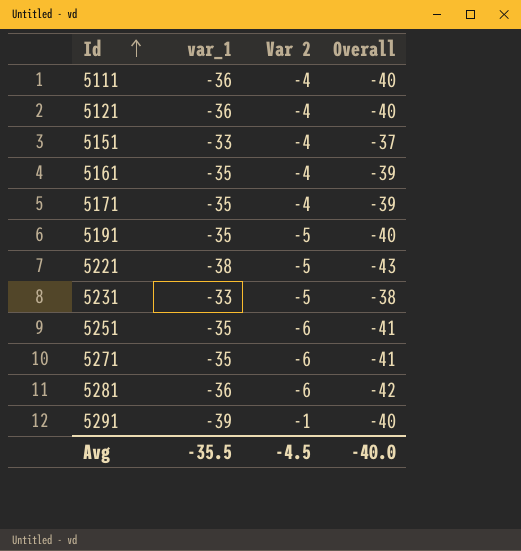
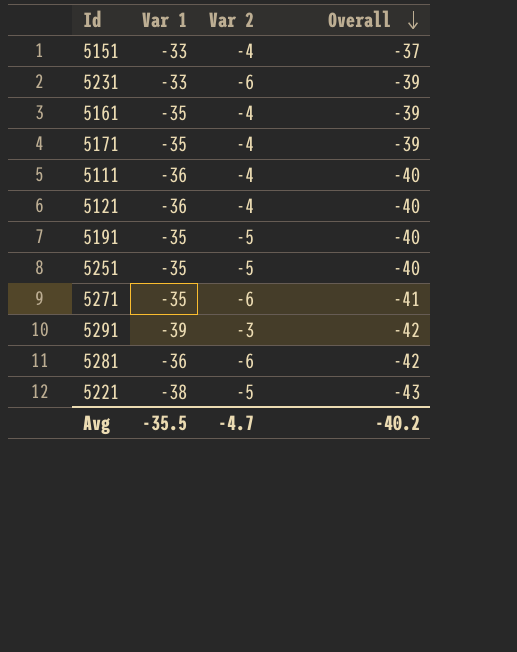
row order: Id ascending -> Overall descending
column name: var_1 -> Var 1
5231 | Var 2: -5 -> -6
5231 | Overall: -38 -> -39
5251 | Var 2: -6 -> -5
5251 | Overall: -41 -> -40
5291 | Var 2: -1 -> -3
5291 | Overall: -40 -> -42
Avg | Var 2: -4.5 -> -4.7
Avg | Overall: -40.0 -> -40.2

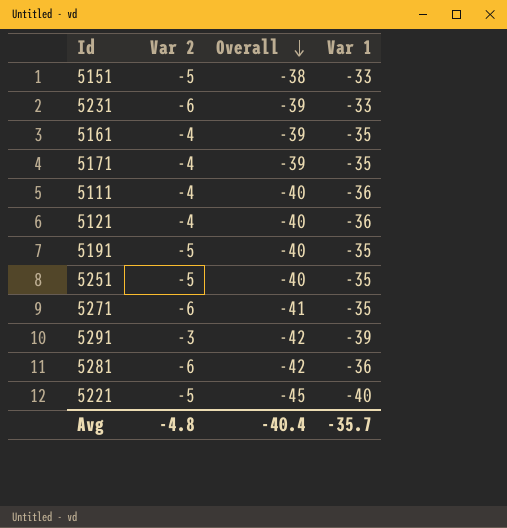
column Var 1 | position: 2 -> 4
5151 | Var 2: -4 -> -5
5151 | Overall: -37 -> -38
5221 | Overall: -43 -> -45
5221 | Var 1: -38 -> -40
Avg | Var 2: -4.7 -> -4.8
Avg | Overall: -40.2 -> -40.4
Avg | Var 1: -35.5 -> -35.7

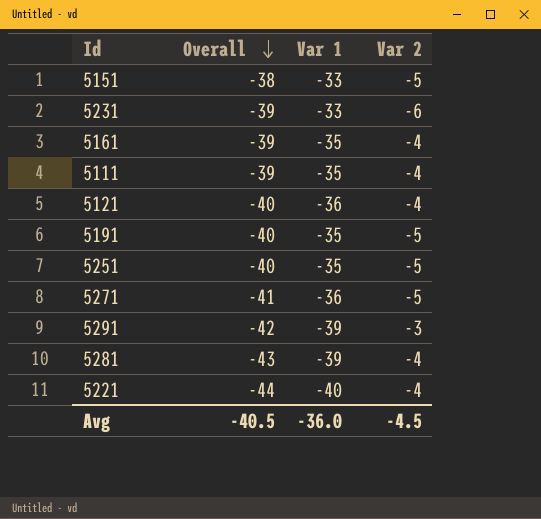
column Var 2 | position: 2 -> 4
row 5171: -4 | -39 | -35 -> none
5111 | Overall: -40 -> -39
5111 | Var 1: -36 -> -35
5271 | Var 1: -35 -> -36
5271 | Var 2: -6 -> -5
5281 | Overall: -42 -> -43
5281 | Var 1: -36 -> -39
5281 | Var 2: -6 -> -4
5221 | Overall: -45 -> -44
5221 | Var 2: -5 -> -4
Avg | Overall: -40.4 -> -40.5
Avg | Var 1: -35.7 -> -36.0
Avg | Var 2: -4.8 -> -4.5

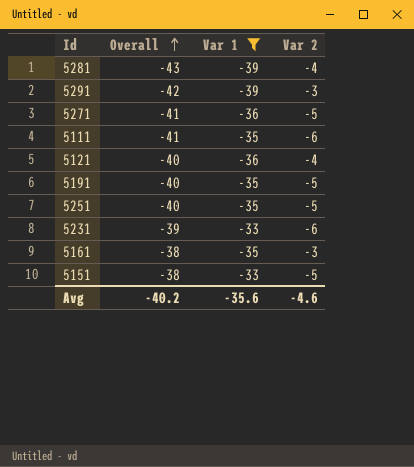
filter: none -> Var 1 != -40
row order: Overall descending -> Overall ascending
5111 | Overall: -39 -> -41
5111 | Var 2: -4 -> -6
5161 | Overall: -39 -> -38
5161 | Var 2: -4 -> -3
Avg | Overall: -40.5 -> -40.2
Avg | Var 1: -36.0 -> -35.6
Avg | Var 2: -4.5 -> -4.6

